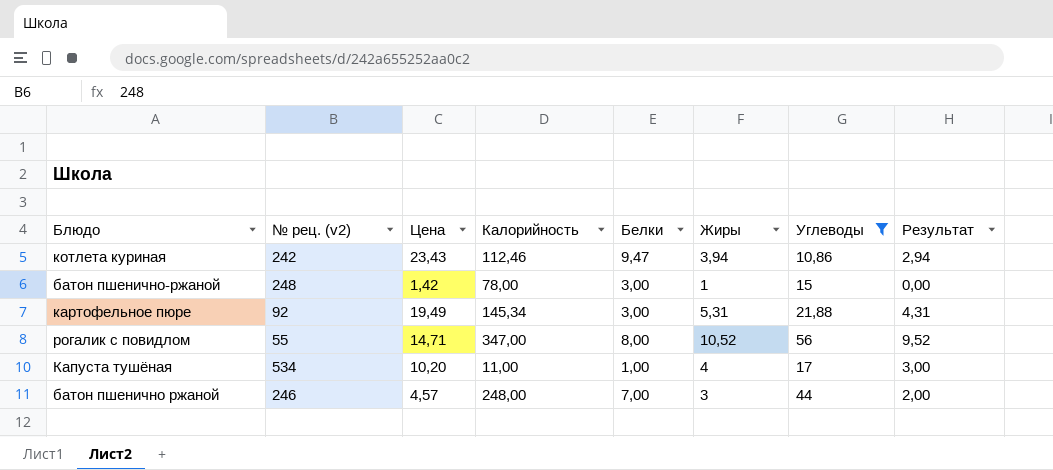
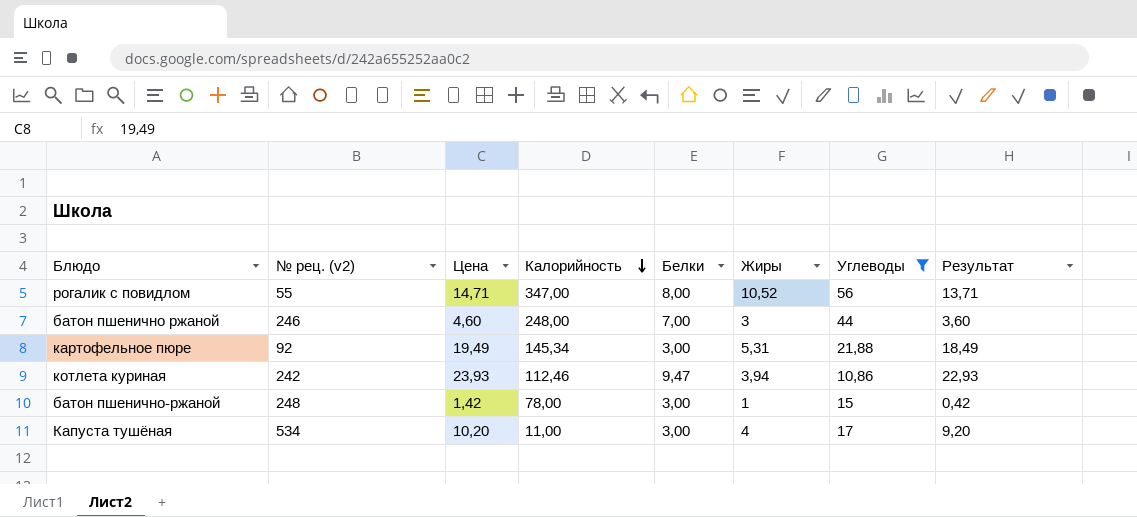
row order: none -> Калорийность descending
column Результат | formula: [Жиры] - 1 -> [Цена] - 1
батон пшенично ржаной | Цена: 4,57 -> 4,60
котлета куриная | Цена: 23,43 -> 23,93
Капуста тушёная | Белки: 1,00 -> 3,00

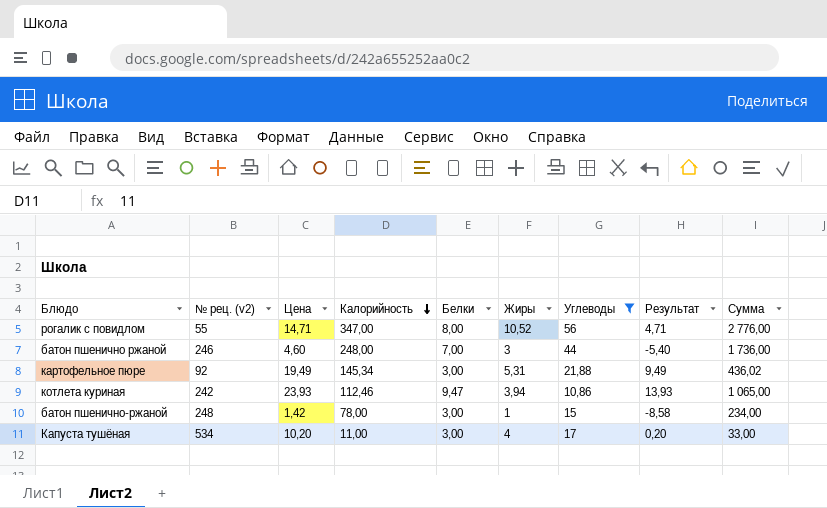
column Результат | formula: [Цена] - 1 -> [Цена] - 10
column Сумма | formula: none -> [Калорийность] * [Белки]

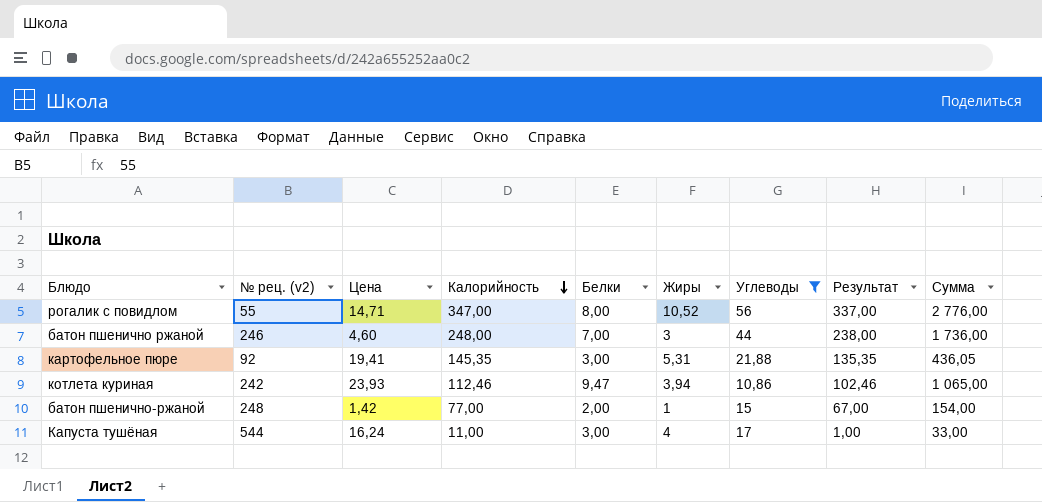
column Результат | formula: [Цена] - 10 -> [Калорийность] - 10
картофельное пюре | Цена: 19,49 -> 19,41
картофельное пюре | Калорийность: 145,34 -> 145,35
картофельное пюре | Сумма: 436,02 -> 436,05
батон пшенично-ржаной | Калорийность: 78,00 -> 77,00
батон пшенично-ржаной | Белки: 3,00 -> 2,00
батон пшенично-ржаной | Сумма: 234,00 -> 154,00
Капуста тушёная | № рец. (v2): 534 -> 544
Капуста тушёная | Цена: 10,20 -> 16,24

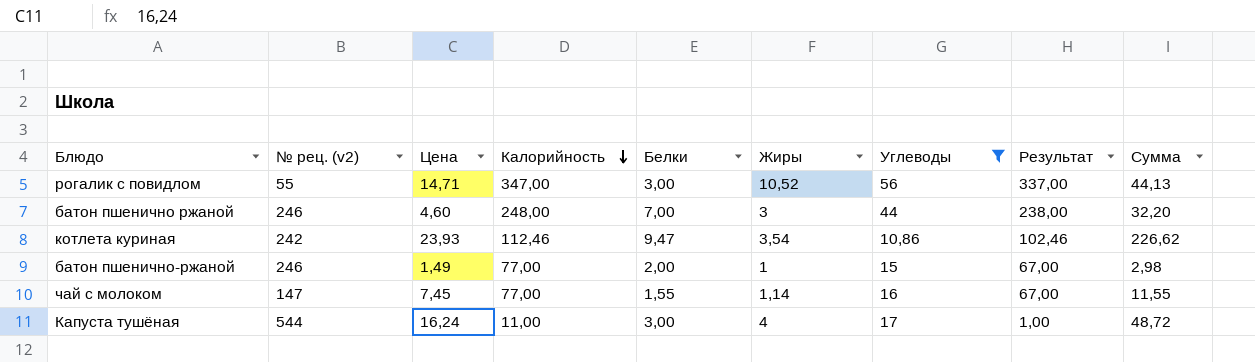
column Сумма | formula: [Калорийность] * [Белки] -> [Цена] * [Белки]
row картофельное пюре: 92 | 19,41 | 145,35 | 3,00 | 5,31 | 21,88 | 135,35 | 436,05 -> none
рогалик с повидлом | Белки: 8,00 -> 3,00
котлета куриная | Жиры: 3,94 -> 3,54
батон пшенично-ржаной | № рец. (v2): 248 -> 246
батон пшенично-ржаной | Цена: 1,42 -> 1,49
row чай с молоком: none -> 147 | 7,45 | 77,00 | 1,55 | 1,14 | 16 | 67,00 | 11,55

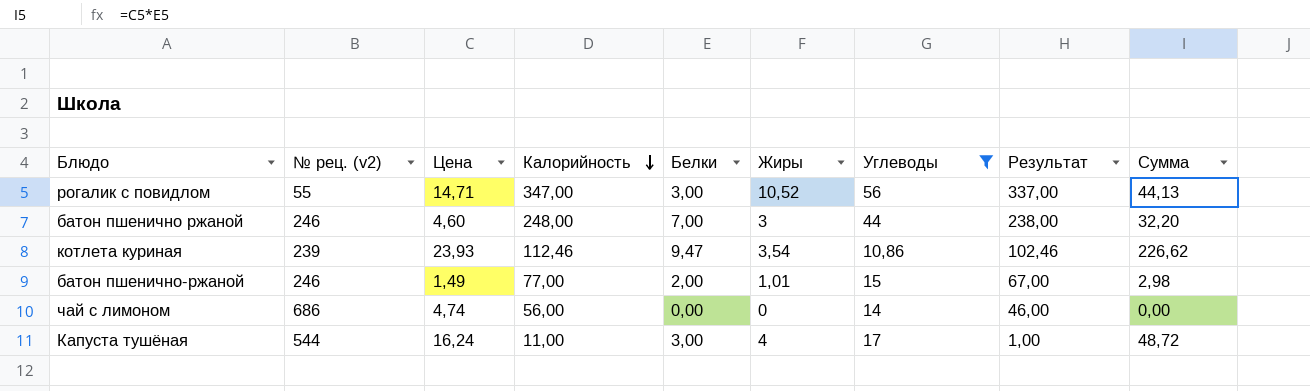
row чай с молоком: 147 | 7,45 | 77,00 | 1,55 | 1,14 | 16 | 67,00 | 11,55 -> none
котлета куриная | № рец. (v2): 242 -> 239
батон пшенично-ржаной | Жиры: 1 -> 1,01
row чай с лимоном: none -> 686 | 4,74 | 56,00 | 0,00 | 0 | 14 | 46,00 | 0,00

